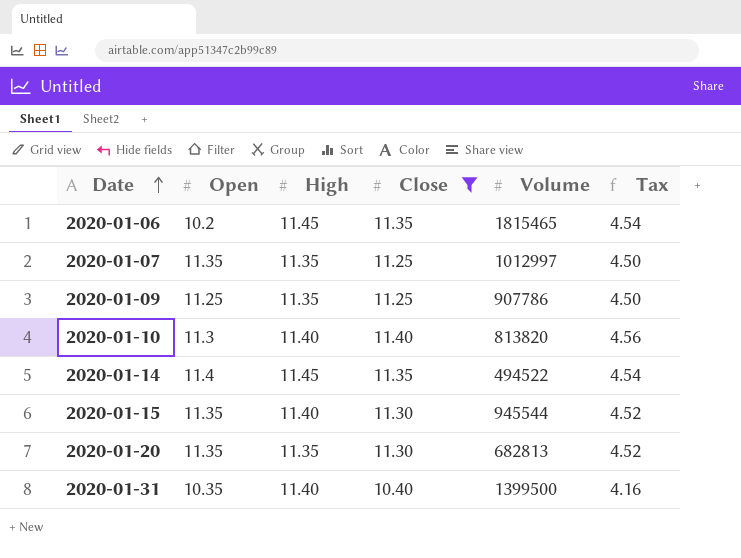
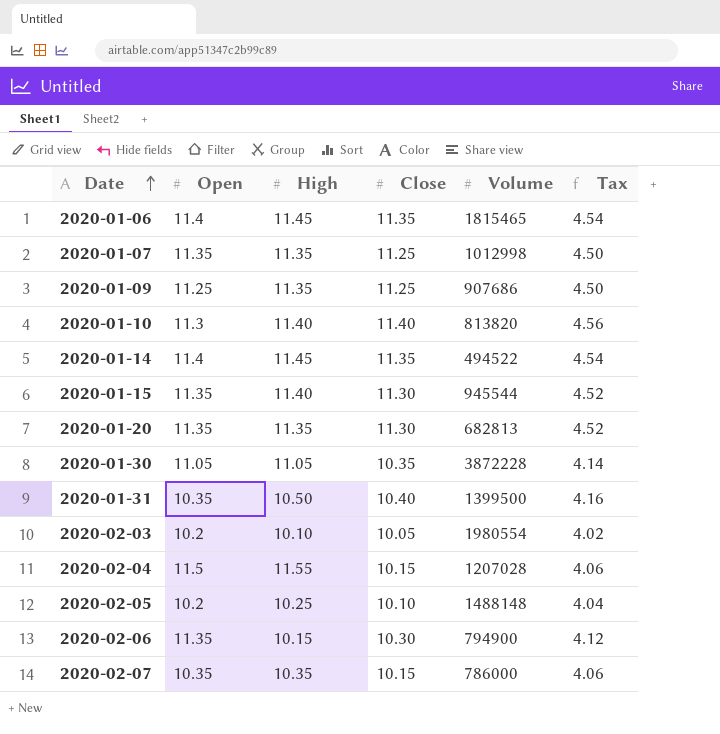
filter: Close >= 10.40 -> none
2020-01-06 | Open: 10.2 -> 11.4
2020-01-07 | Volume: 1012997 -> 1012998
2020-01-09 | Volume: 907786 -> 907686
2020-01-31 | High: 11.40 -> 10.50

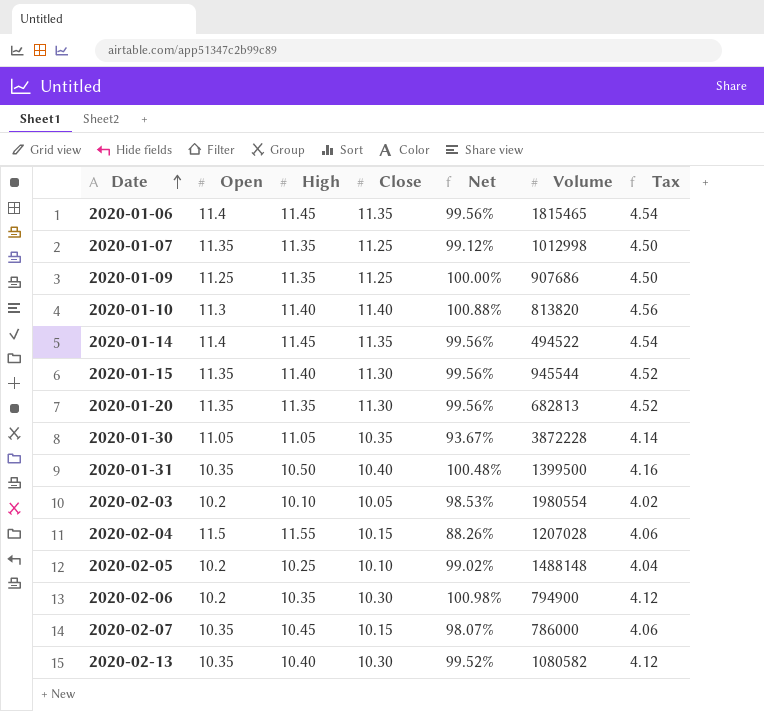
column Net | formula: none -> [Close] / [Open]
2020-02-06 | Open: 11.35 -> 10.2
2020-02-06 | High: 10.15 -> 10.35
2020-02-07 | High: 10.35 -> 10.45
row 2020-02-13: none -> 10.35 | 10.40 | 10.30 | 99.52% | 1080582 | 4.12

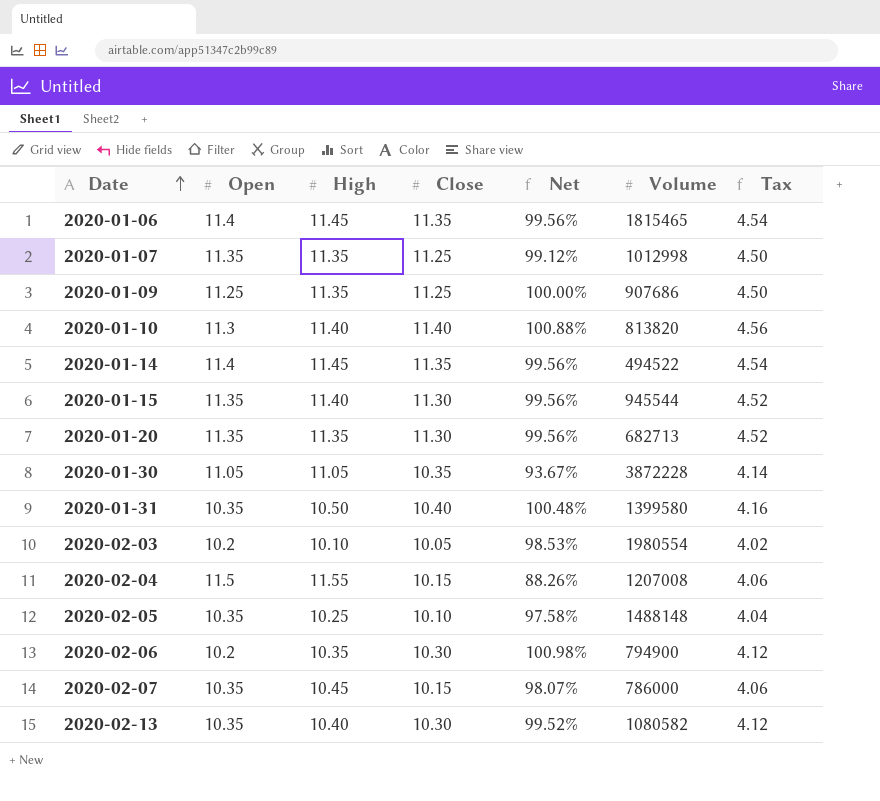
2020-01-20 | Volume: 682813 -> 682713
2020-01-31 | Volume: 1399500 -> 1399580
2020-02-04 | Volume: 1207028 -> 1207008
2020-02-05 | Open: 10.2 -> 10.35
2020-02-05 | Net: 99.02% -> 97.58%

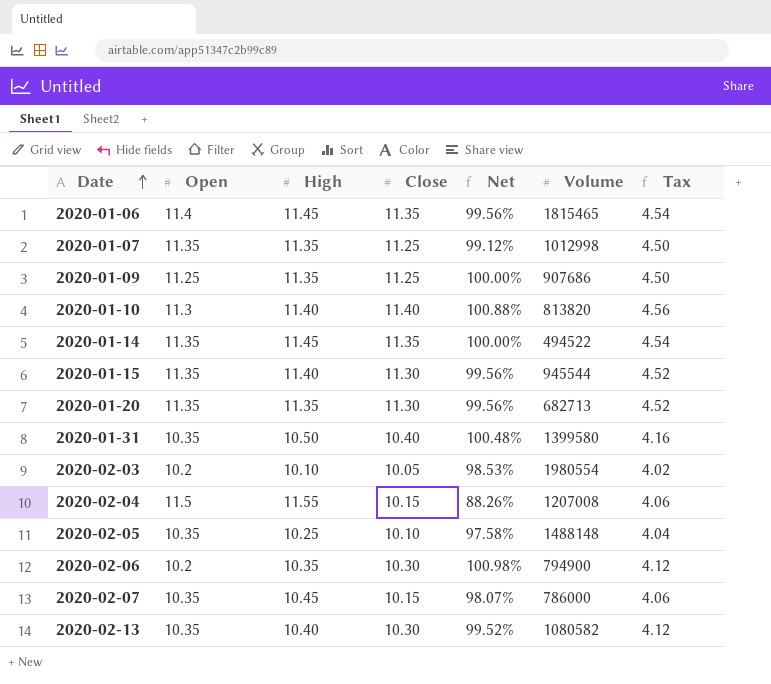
row 2020-01-30: 11.05 | 11.05 | 10.35 | 93.67% | 3872228 | 4.14 -> none
2020-01-14 | Open: 11.4 -> 11.35
2020-01-14 | Net: 99.56% -> 100.00%

